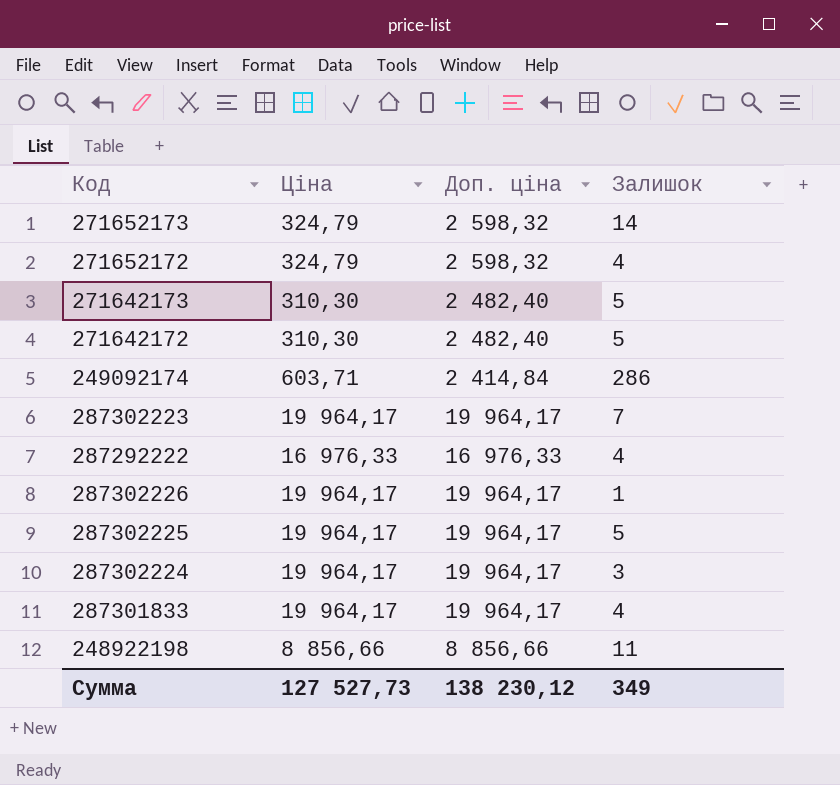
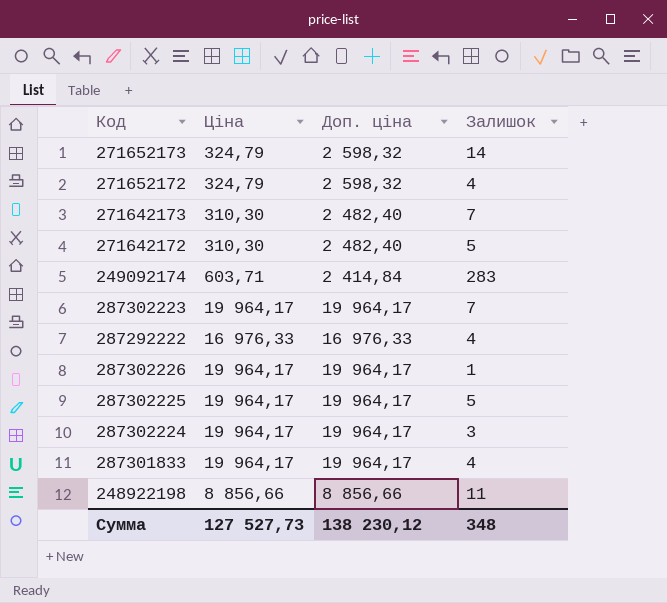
271642173 | Залишок: 5 -> 7
249092174 | Залишок: 286 -> 283
Сумма | Залишок: 349 -> 348

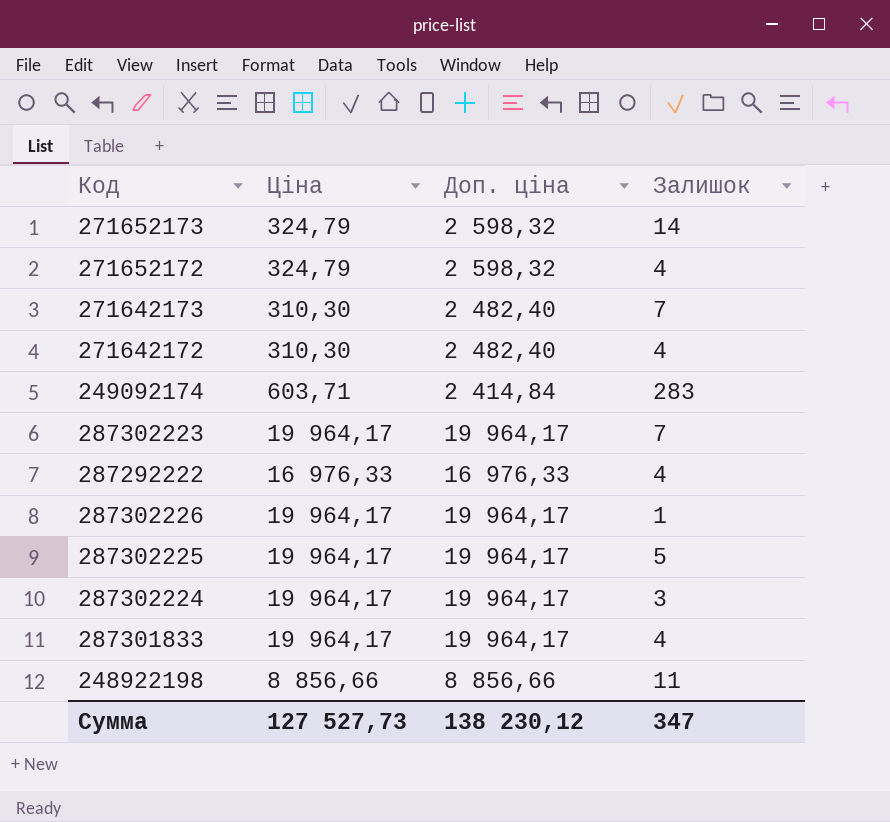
271642172 | Залишок: 5 -> 4
Сумма | Залишок: 348 -> 347

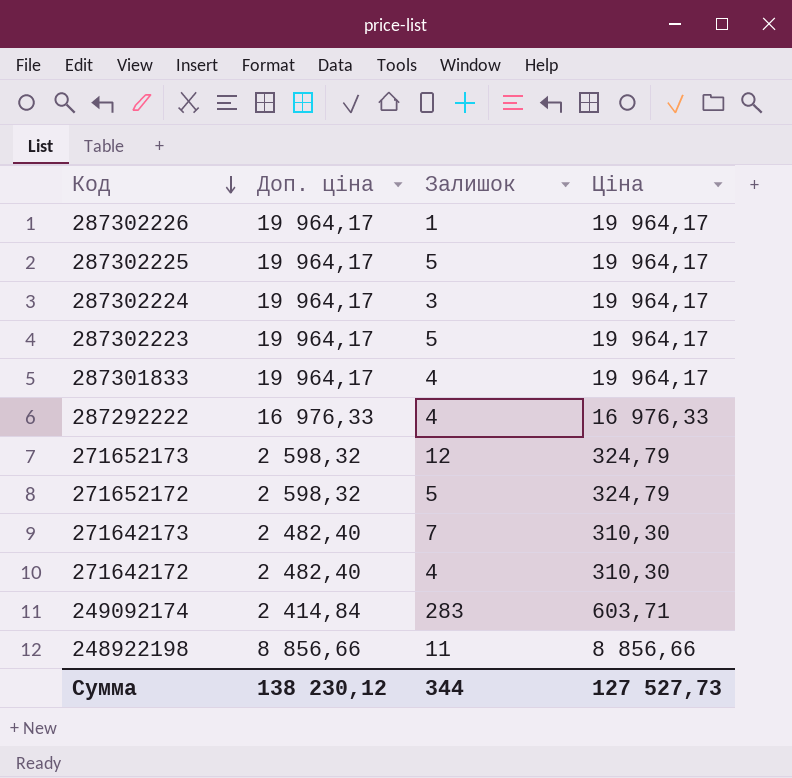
row order: none -> Код descending
column Ціна | position: 2 -> 4
287302223 | Залишок: 7 -> 5
271652173 | Залишок: 14 -> 12
271652172 | Залишок: 4 -> 5
Сумма | Залишок: 347 -> 344

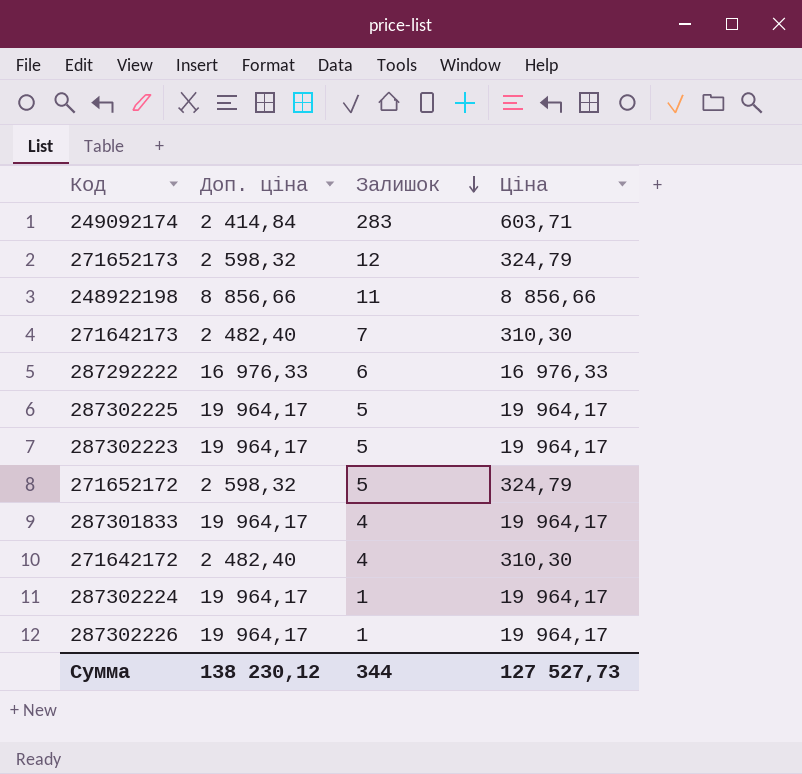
row order: Код descending -> Залишок descending
287292222 | Залишок: 4 -> 6
287302224 | Залишок: 3 -> 1

